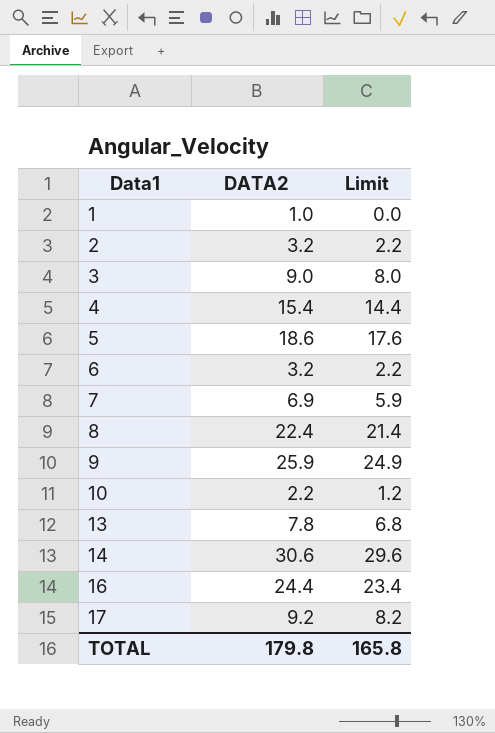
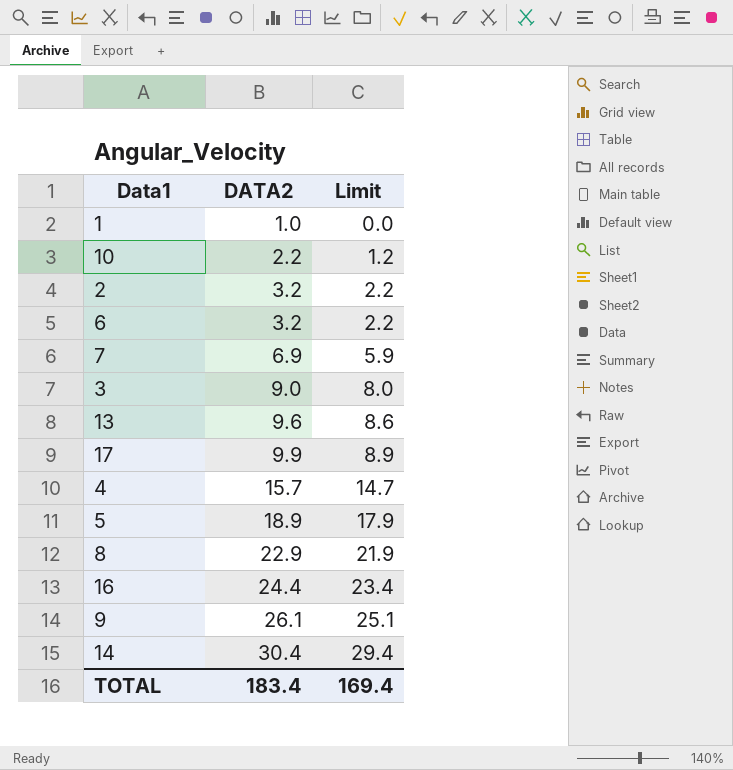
row order: Data1 ascending -> DATA2 ascending
13 | DATA2: 7.8 -> 9.6
13 | Limit: 6.8 -> 8.6
17 | DATA2: 9.2 -> 9.9
17 | Limit: 8.2 -> 8.9
4 | DATA2: 15.4 -> 15.7
4 | Limit: 14.4 -> 14.7
5 | DATA2: 18.6 -> 18.9
5 | Limit: 17.6 -> 17.9
8 | DATA2: 22.4 -> 22.9
8 | Limit: 21.4 -> 21.9
9 | DATA2: 25.9 -> 26.1
9 | Limit: 24.9 -> 25.1
14 | DATA2: 30.6 -> 30.4
14 | Limit: 29.6 -> 29.4
TOTAL | DATA2: 179.8 -> 183.4
TOTAL | Limit: 165.8 -> 169.4

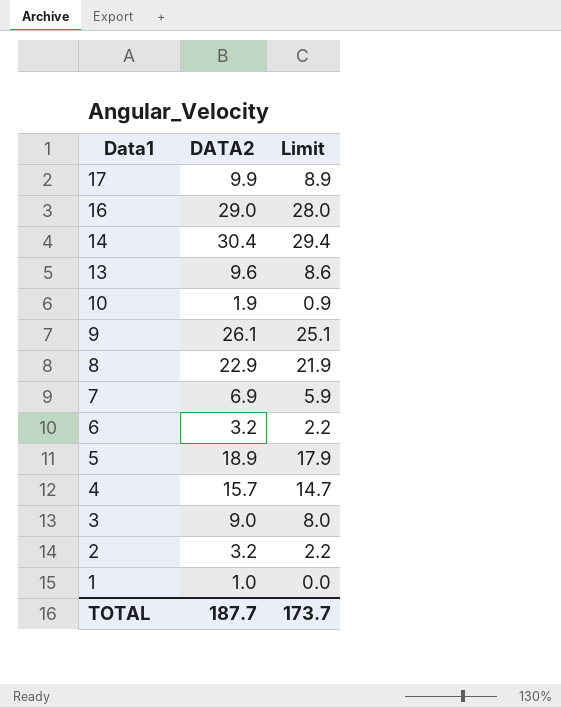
row order: DATA2 ascending -> Data1 descending
16 | DATA2: 24.4 -> 29.0
16 | Limit: 23.4 -> 28.0
10 | DATA2: 2.2 -> 1.9
10 | Limit: 1.2 -> 0.9
TOTAL | DATA2: 183.4 -> 187.7
TOTAL | Limit: 169.4 -> 173.7

